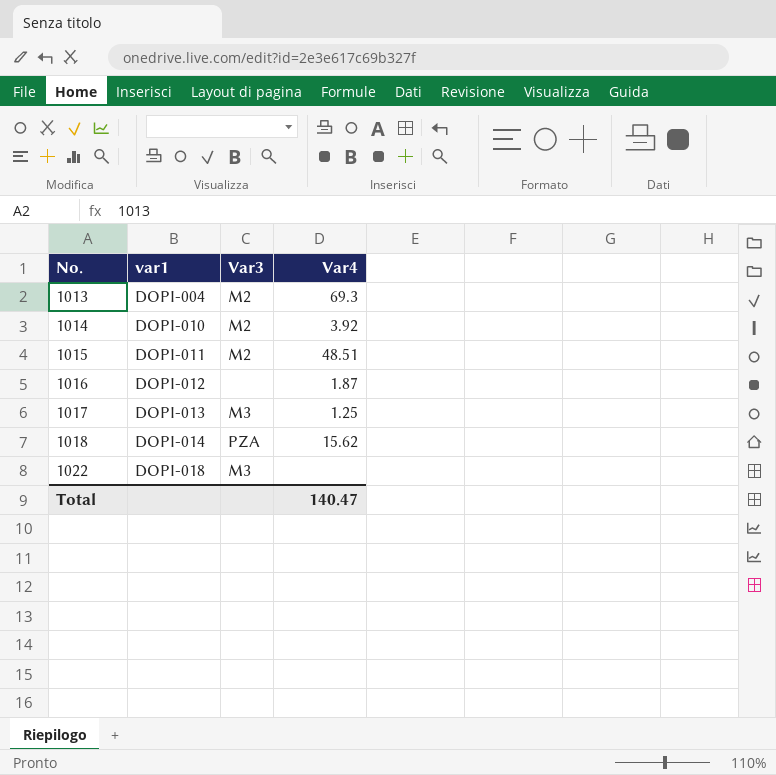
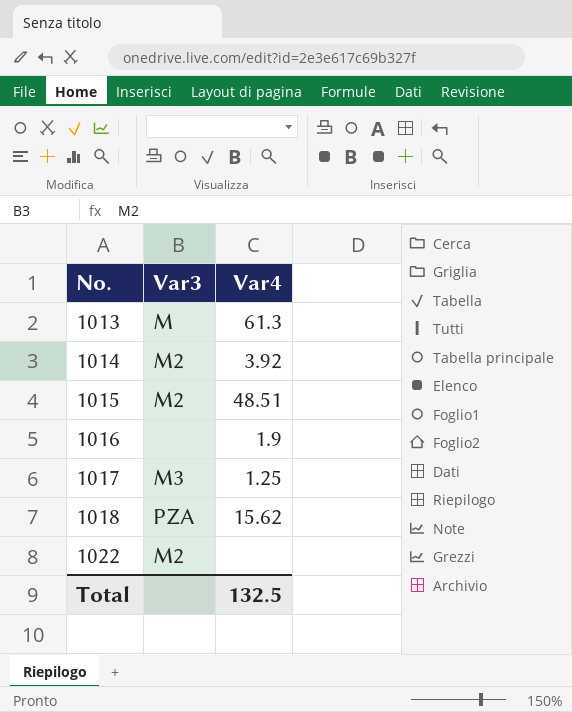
column var1 | position: 2 -> none
1013 | Var3: M2 -> M
1013 | Var4: 69.3 -> 61.3
1016 | Var4: 1.87 -> 1.9
1022 | Var3: M3 -> M2
Total | Var4: 140.47 -> 132.5

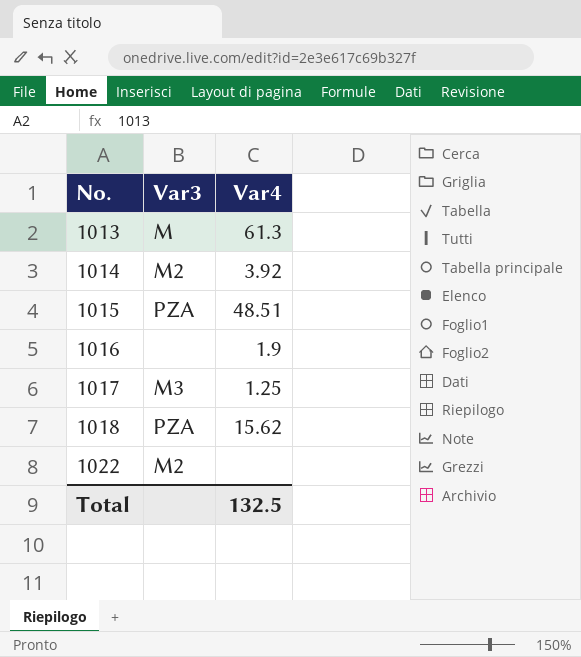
1015 | Var3: M2 -> PZA

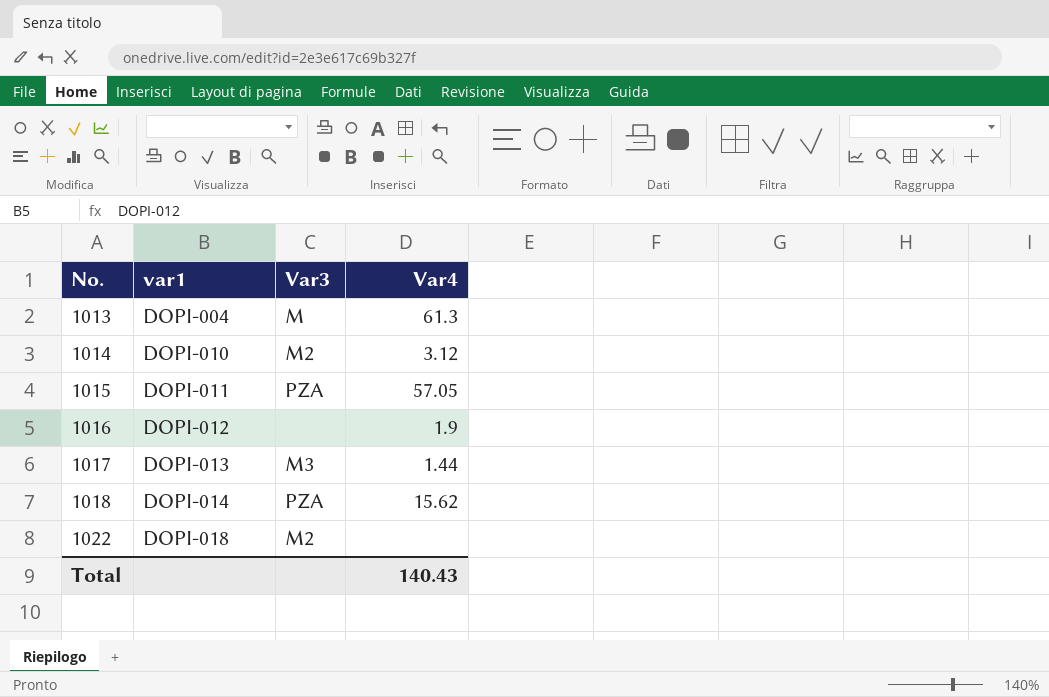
column var1 | position: none -> 2
1014 | Var4: 3.92 -> 3.12
1015 | Var4: 48.51 -> 57.05
1017 | Var4: 1.25 -> 1.44
Total | Var4: 132.5 -> 140.43

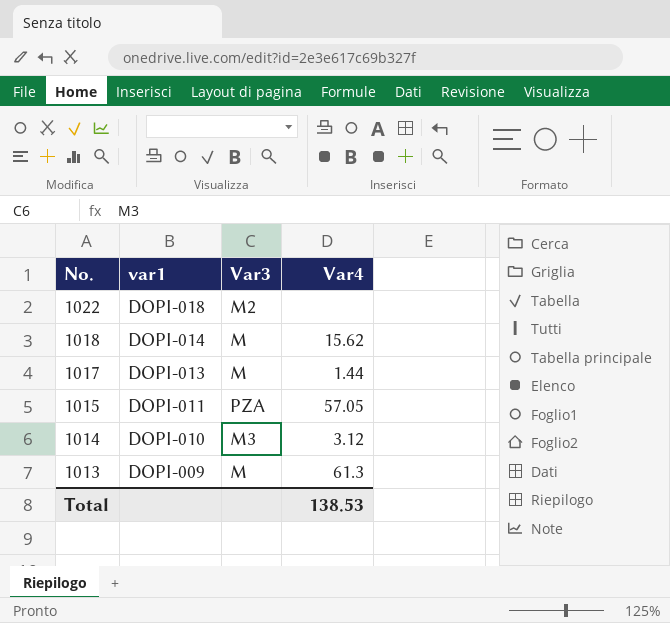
row order: No. ascending -> No. descending
row 1016: DOPI-012 | none | 1.9 -> none
1018 | Var3: PZA -> M
1017 | Var3: M3 -> M
1014 | Var3: M2 -> M3
1013 | var1: DOPI-004 -> DOPI-009
Total | Var4: 140.43 -> 138.53

